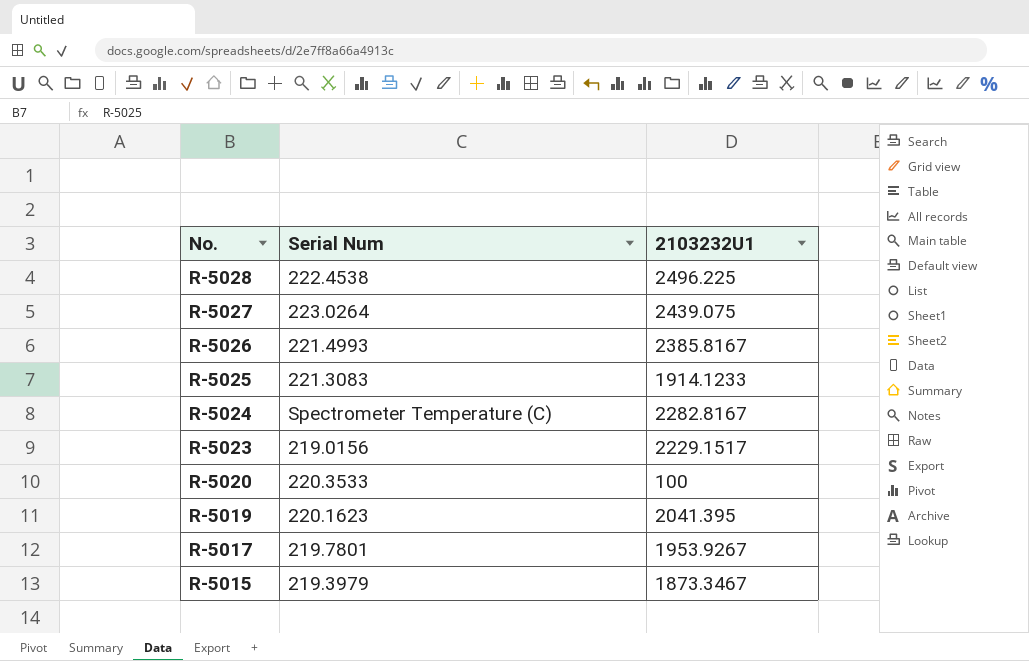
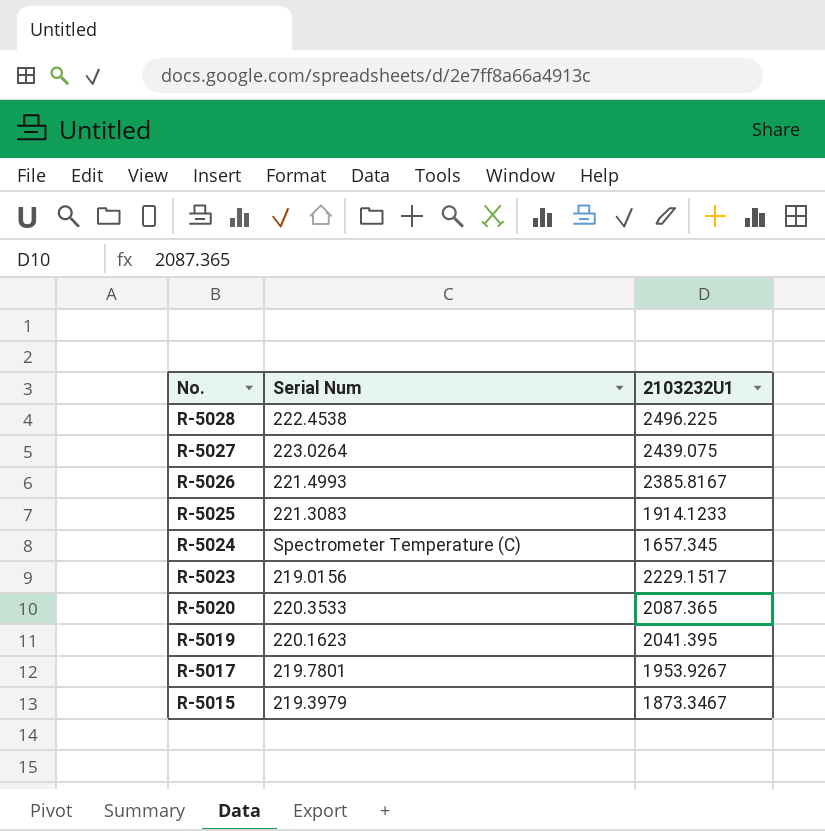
R-5024 | 2103232U1: 2282.8167 -> 1657.345
R-5020 | 2103232U1: 100 -> 2087.365

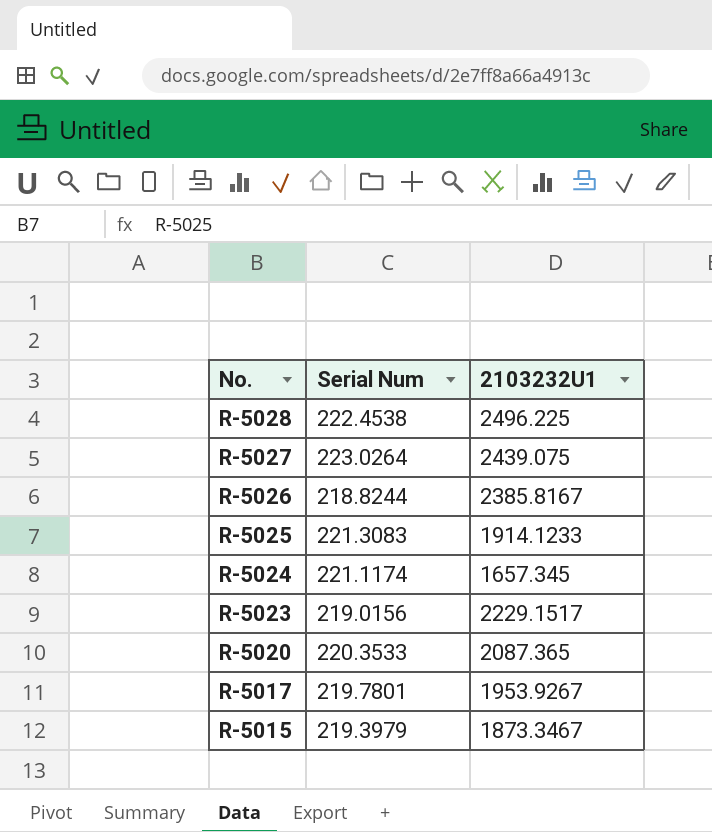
row R-5019: 220.1623 | 2041.395 -> none
R-5026 | Serial Num: 221.4993 -> 218.8244
R-5024 | Serial Num: Spectrometer Temperature (C) -> 221.1174

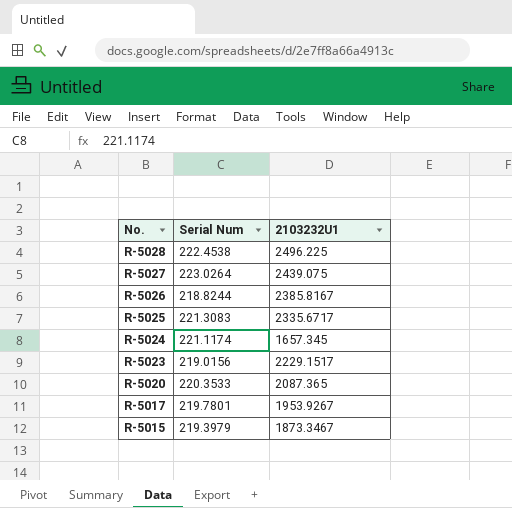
R-5025 | 2103232U1: 1914.1233 -> 2335.6717

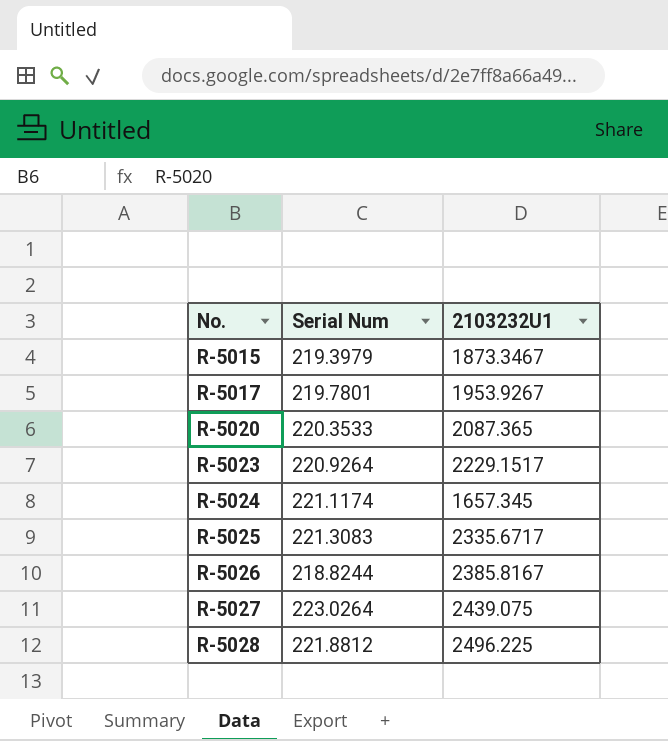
row order: No. descending -> No. ascending
R-5023 | Serial Num: 219.0156 -> 220.9264
R-5028 | Serial Num: 222.4538 -> 221.8812

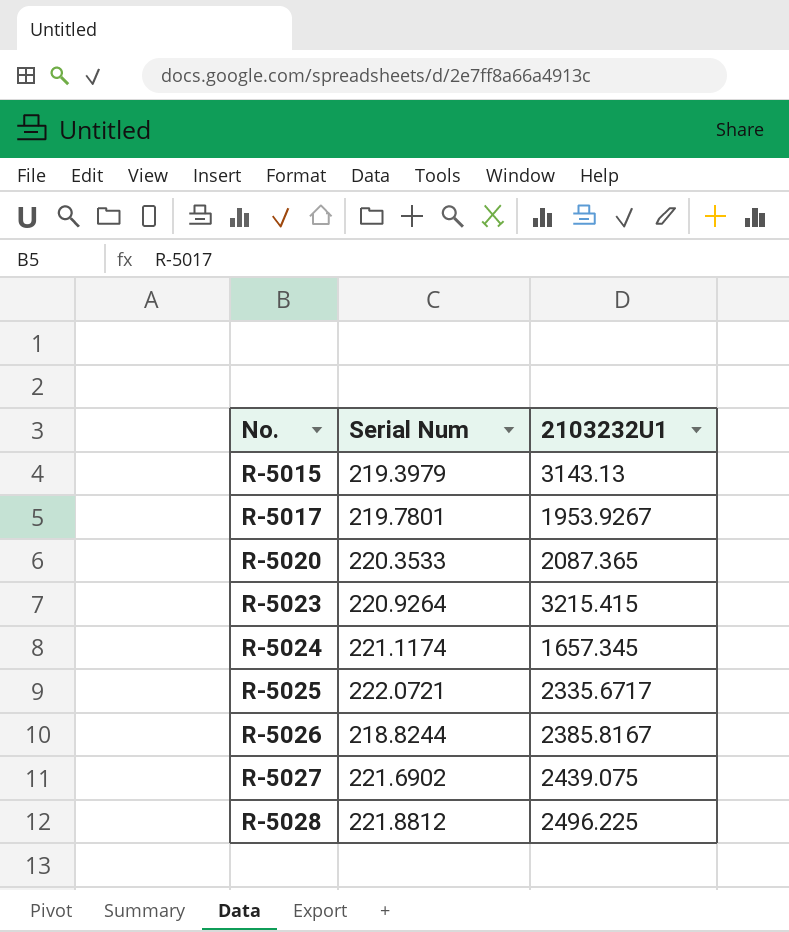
R-5015 | 2103232U1: 1873.3467 -> 3143.13
R-5023 | 2103232U1: 2229.1517 -> 3215.415
R-5025 | Serial Num: 221.3083 -> 222.0721
R-5027 | Serial Num: 223.0264 -> 221.6902

